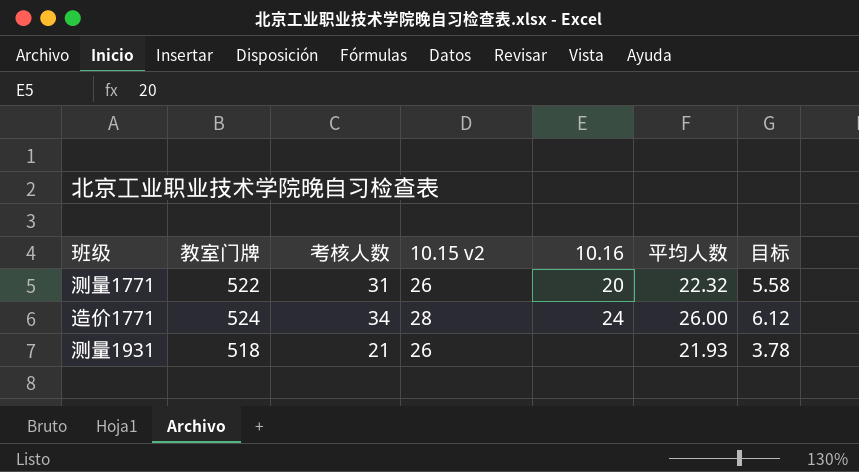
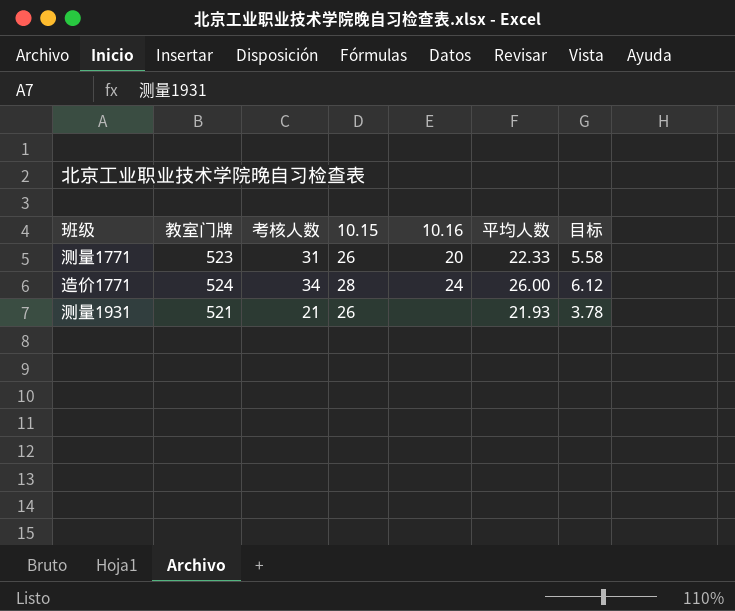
column name: 10.15 v2 -> 10.15
测量1771 | 教室门牌: 522 -> 523
测量1771 | 平均人数: 22.32 -> 22.33
测量1931 | 教室门牌: 518 -> 521

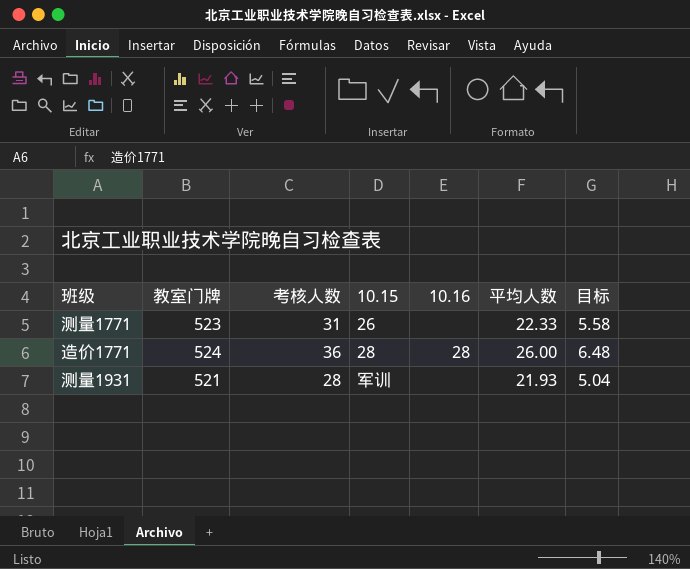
测量1771 | 10.16: 20 -> none
造价1771 | 考核人数: 34 -> 36
造价1771 | 10.16: 24 -> 28
造价1771 | 目标: 6.12 -> 6.48
测量1931 | 考核人数: 21 -> 28
测量1931 | 10.15: 26 -> 军训
测量1931 | 目标: 3.78 -> 5.04

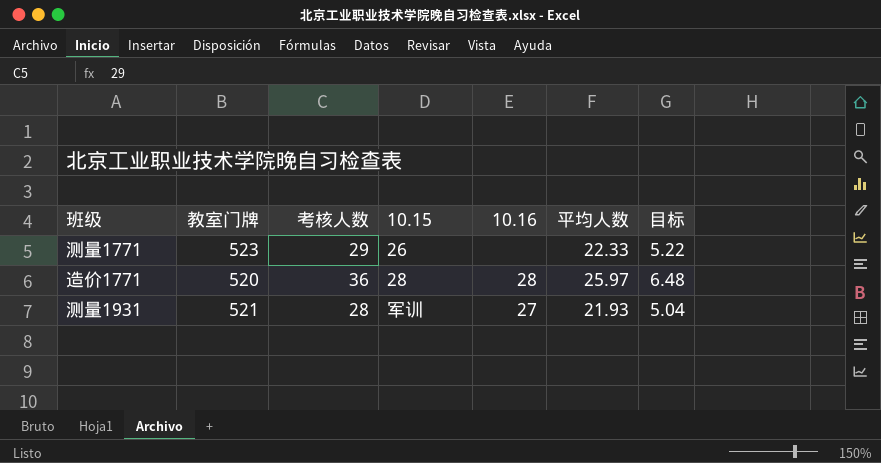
测量1771 | 考核人数: 31 -> 29
测量1771 | 目标: 5.58 -> 5.22
造价1771 | 教室门牌: 524 -> 520
造价1771 | 平均人数: 26.00 -> 25.97
测量1931 | 10.16: none -> 27

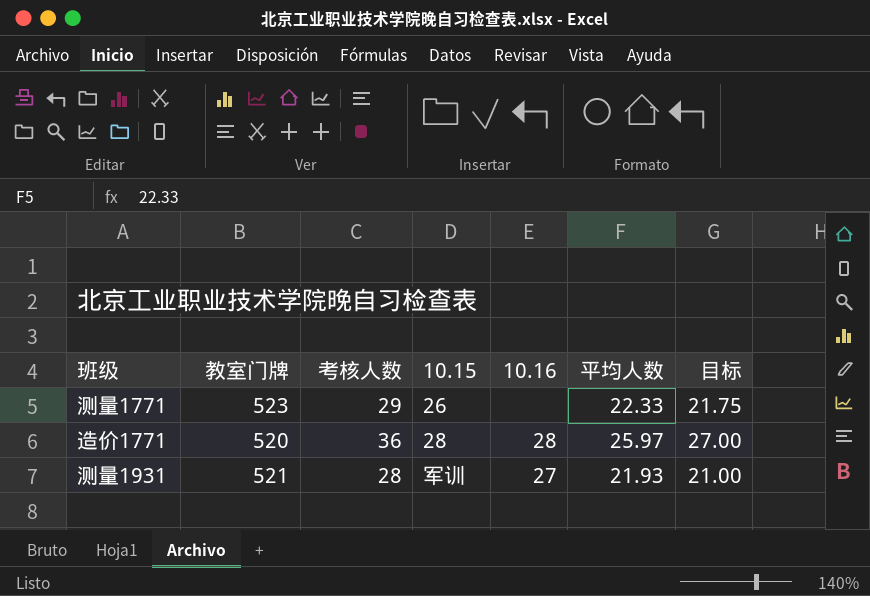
column 目标 | formula: [考核人数] * 0.18 -> [考核人数] * 0.75

